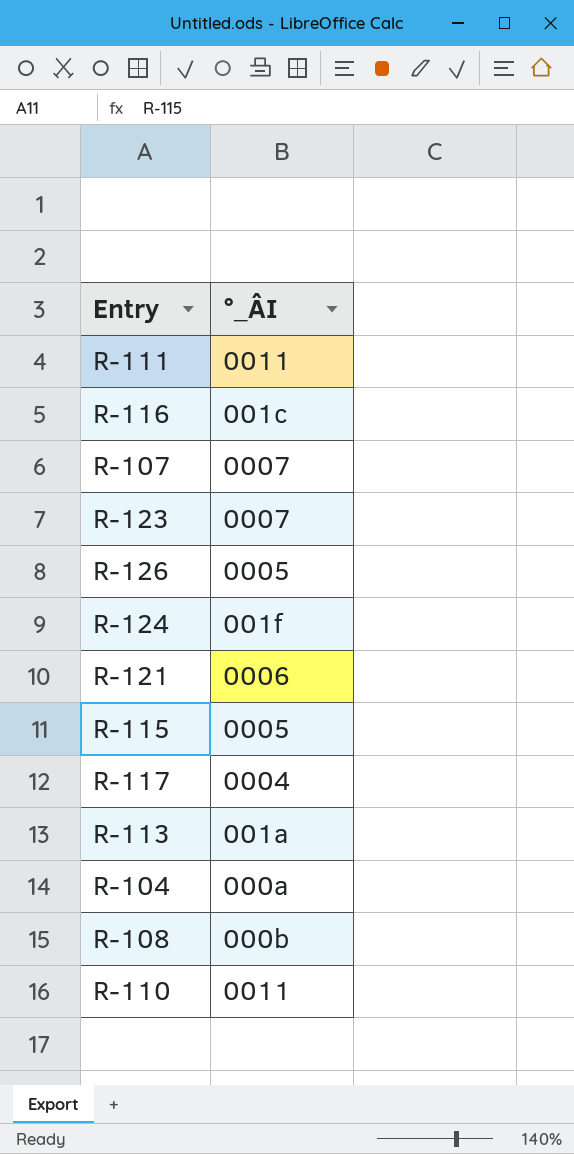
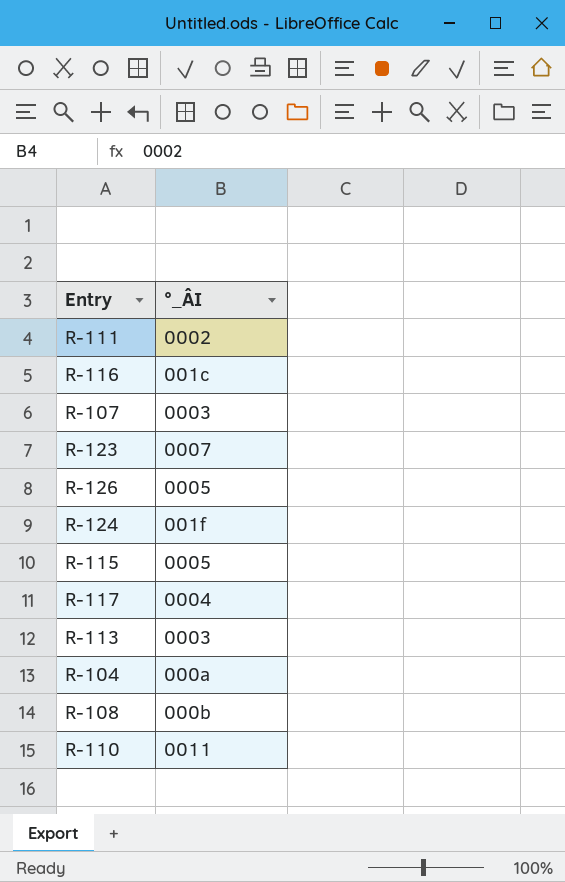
row R-121: 0006 -> none
R-111 | °_ÂI: 0011 -> 0002
R-107 | °_ÂI: 0007 -> 0003
R-113 | °_ÂI: 001a -> 0003

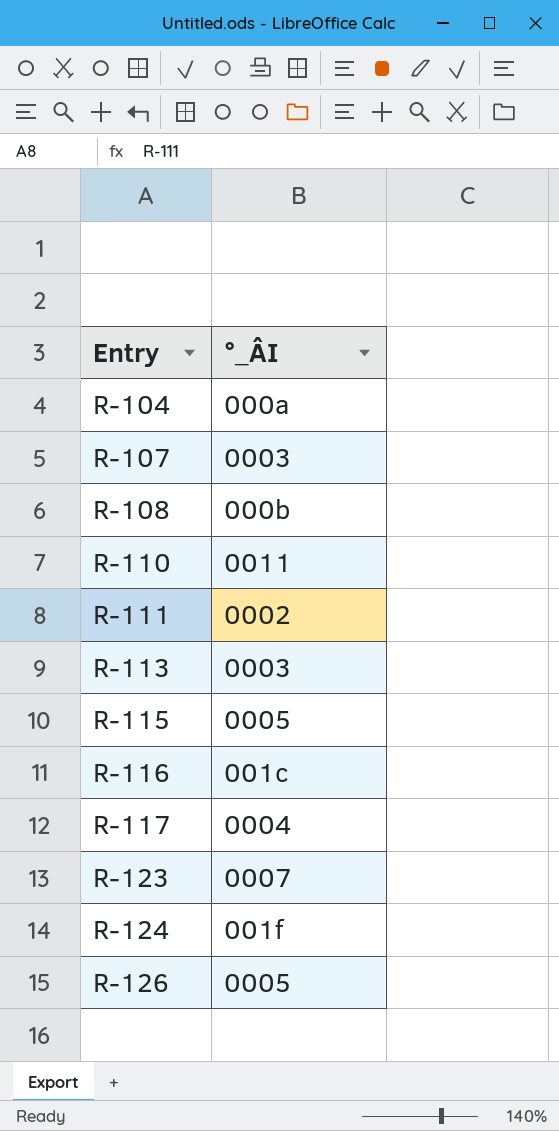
row order: none -> Entry ascending

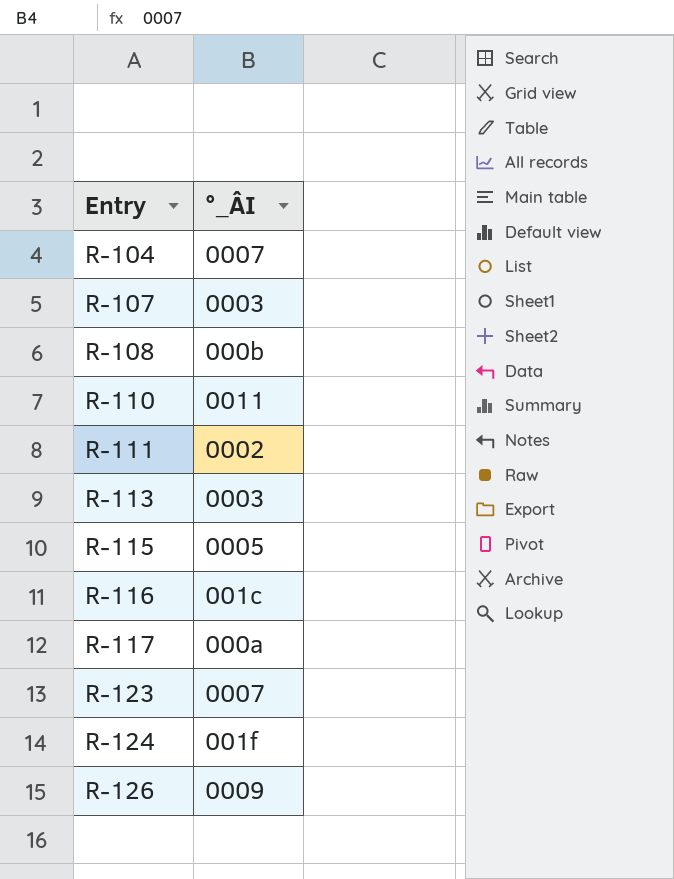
R-104 | °_ÂI: 000a -> 0007
R-117 | °_ÂI: 0004 -> 000a
R-126 | °_ÂI: 0005 -> 0009

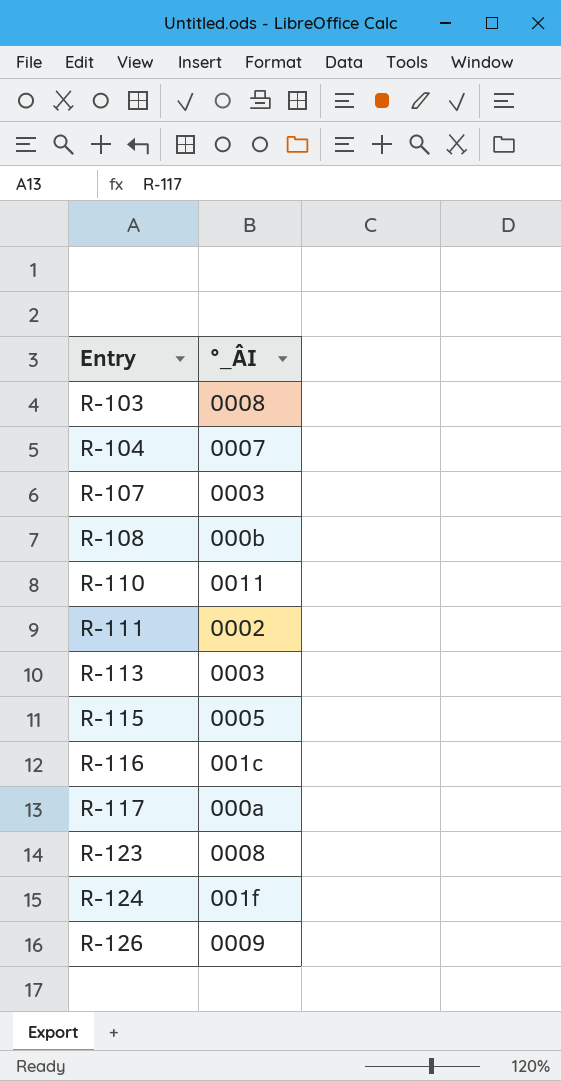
row R-103: none -> 0008
R-123 | °_ÂI: 0007 -> 0008

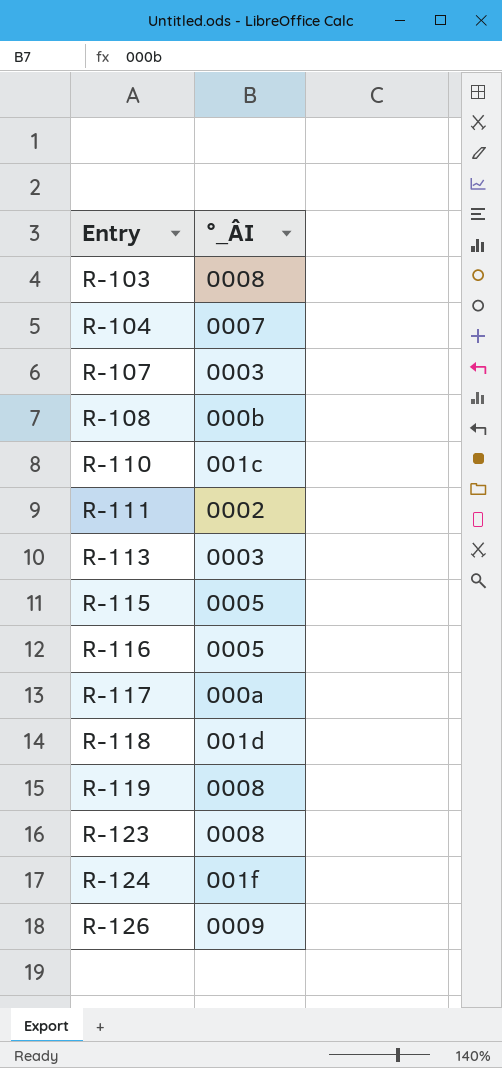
R-110 | °_ÂI: 0011 -> 001c
R-116 | °_ÂI: 001c -> 0005
row R-118: none -> 001d
row R-119: none -> 0008

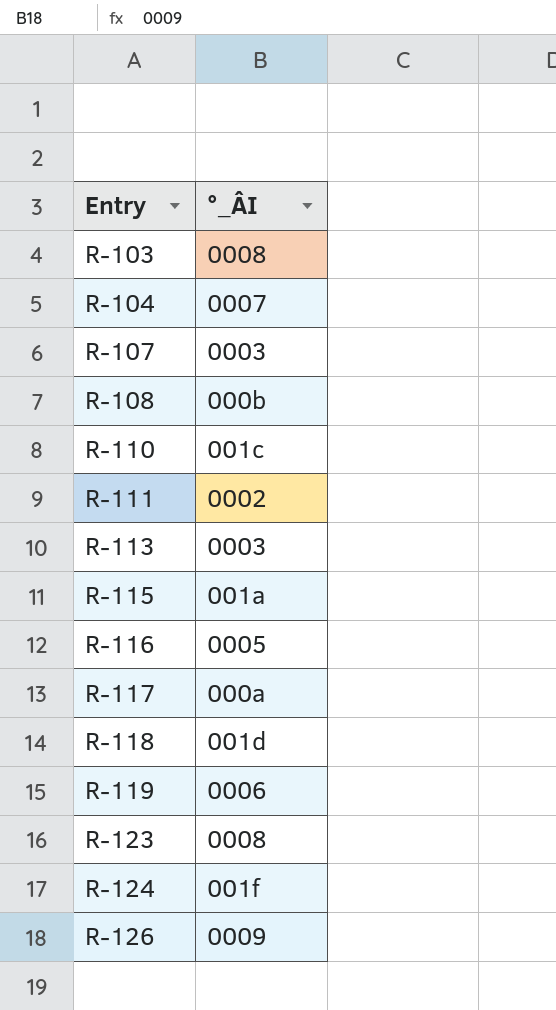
R-115 | °_ÂI: 0005 -> 001a
R-119 | °_ÂI: 0008 -> 0006

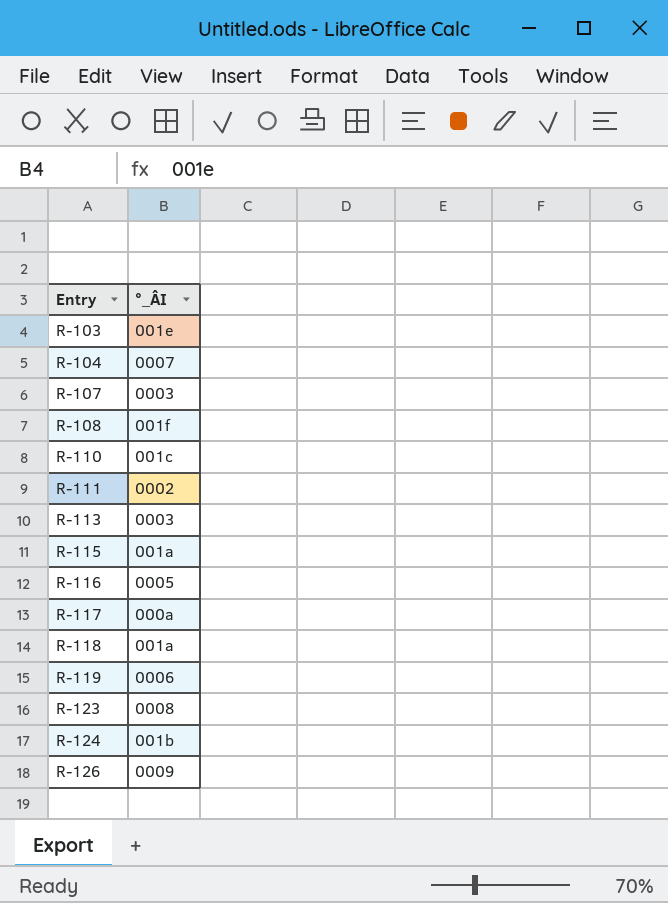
R-103 | °_ÂI: 0008 -> 001e
R-108 | °_ÂI: 000b -> 001f
R-118 | °_ÂI: 001d -> 001a
R-124 | °_ÂI: 001f -> 001b

